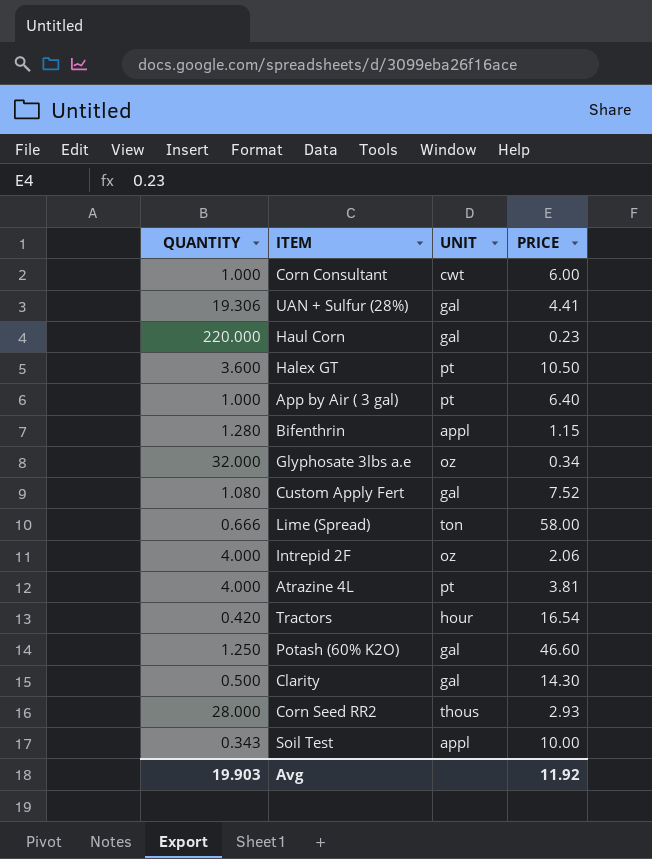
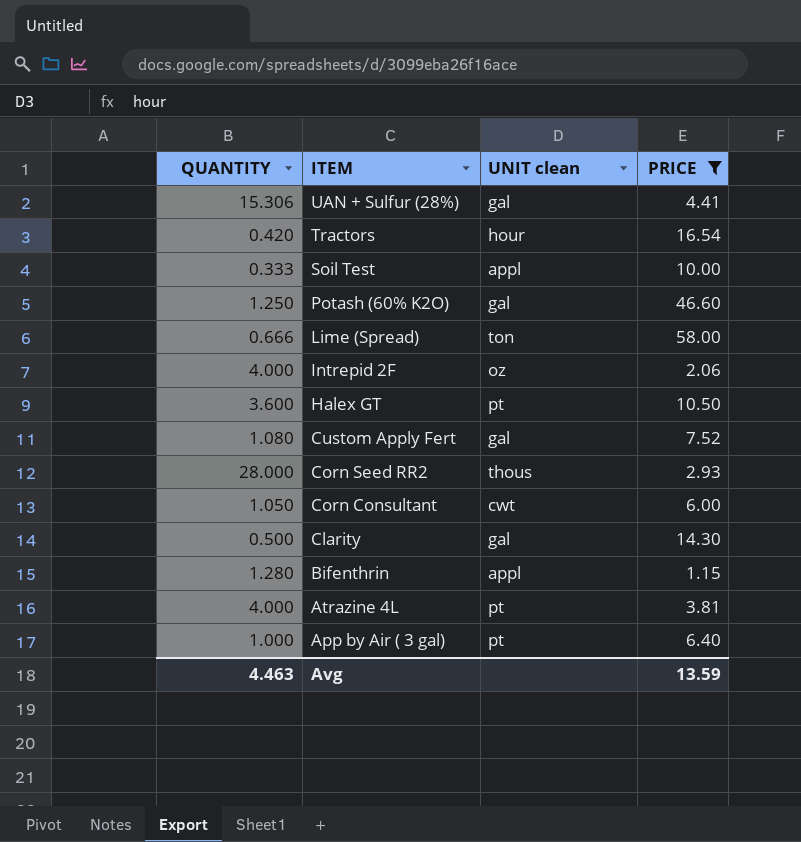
filter: none -> PRICE >= 1.15
row order: none -> ITEM descending
column name: UNIT -> UNIT clean
UAN + Sulfur (28%) | QUANTITY: 19.306 -> 15.306
Soil Test | QUANTITY: 0.343 -> 0.333
Corn Consultant | QUANTITY: 1.000 -> 1.050
Avg | QUANTITY: 19.903 -> 4.463
Avg | PRICE: 11.92 -> 13.59

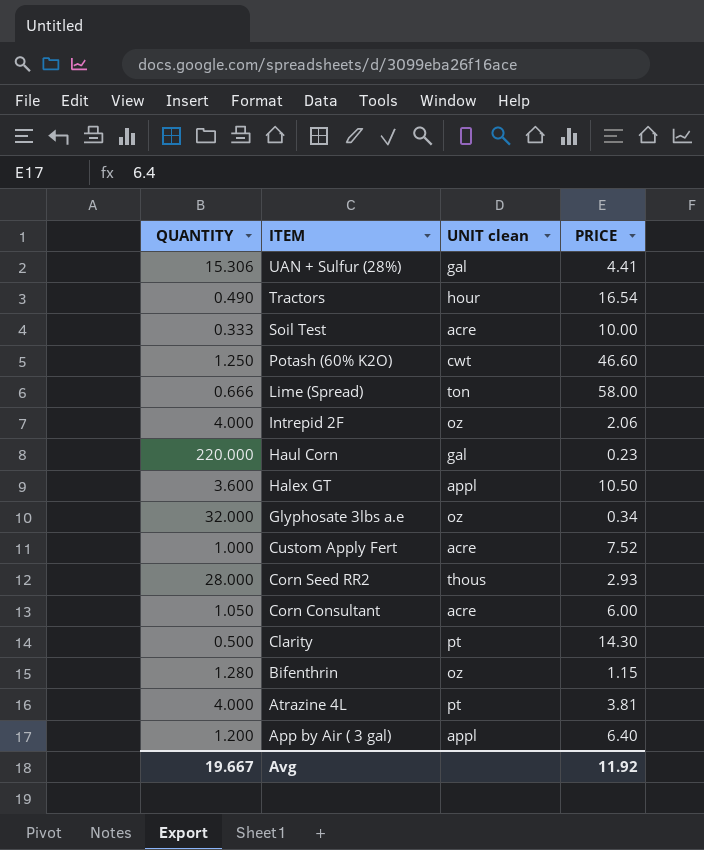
filter: PRICE >= 1.15 -> none
Tractors | QUANTITY: 0.420 -> 0.490
Soil Test | UNIT clean: appl -> acre
Potash (60% K2O) | UNIT clean: gal -> cwt
Halex GT | UNIT clean: pt -> appl
Custom Apply Fert | QUANTITY: 1.080 -> 1.000
Custom Apply Fert | UNIT clean: gal -> acre
Corn Consultant | UNIT clean: cwt -> acre
Clarity | UNIT clean: gal -> pt
Bifenthrin | UNIT clean: appl -> oz
App by Air ( 3 gal) | QUANTITY: 1.000 -> 1.200
App by Air ( 3 gal) | UNIT clean: pt -> appl
Avg | QUANTITY: 4.463 -> 19.667
Avg | PRICE: 13.59 -> 11.92

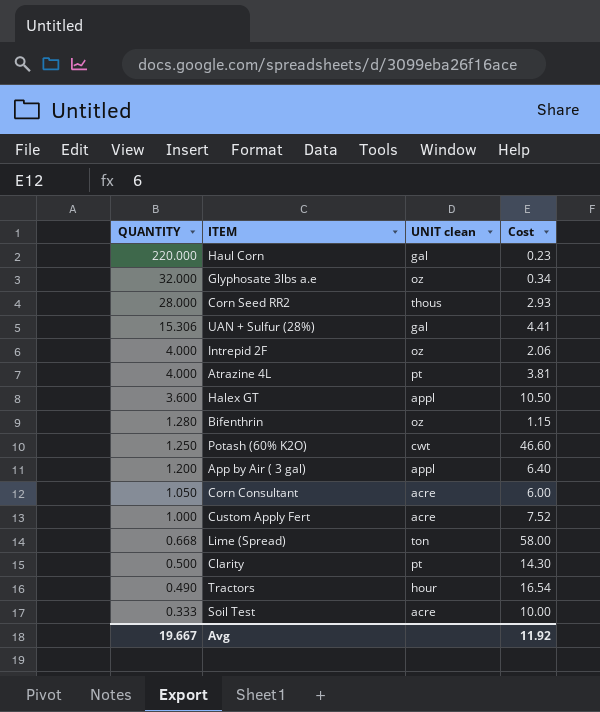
row order: ITEM descending -> QUANTITY descending
column name: PRICE -> Cost
Lime (Spread) | QUANTITY: 0.666 -> 0.668

